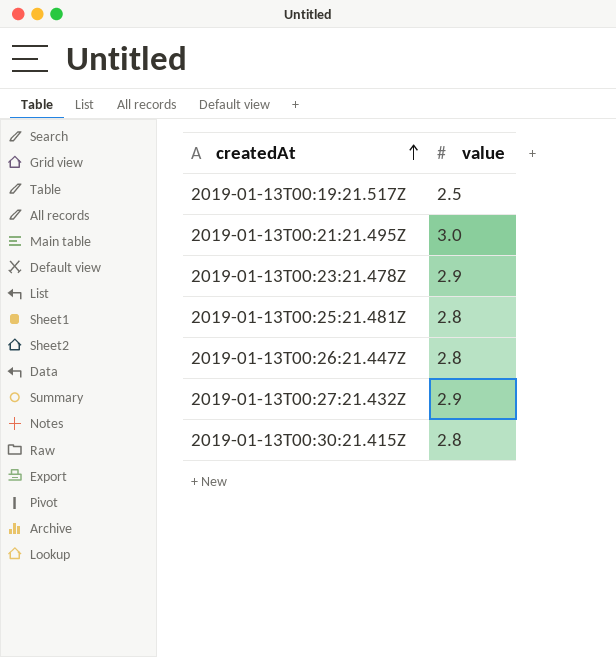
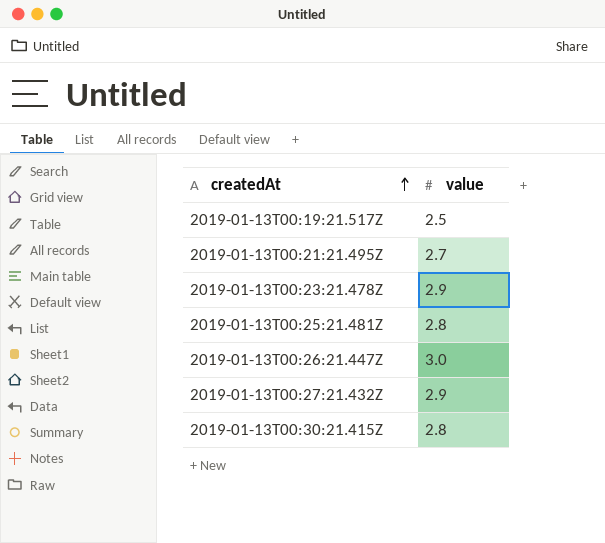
2019-01-13T00:21:21.495Z | value: 3.0 -> 2.7
2019-01-13T00:26:21.447Z | value: 2.8 -> 3.0

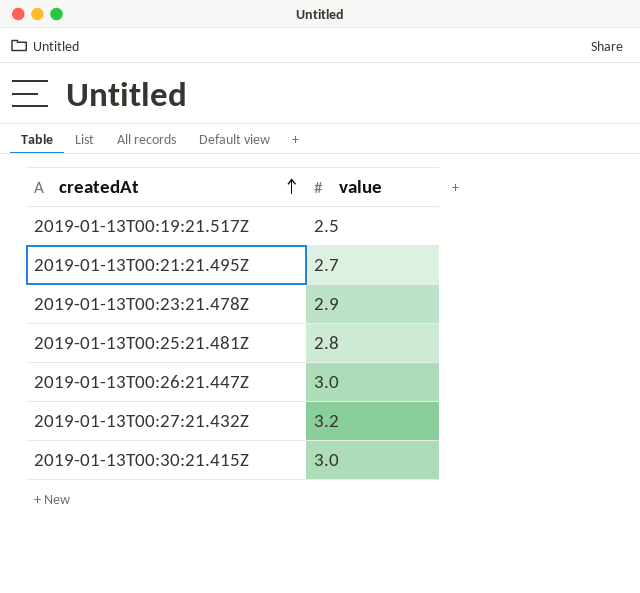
2019-01-13T00:27:21.432Z | value: 2.9 -> 3.2
2019-01-13T00:30:21.415Z | value: 2.8 -> 3.0

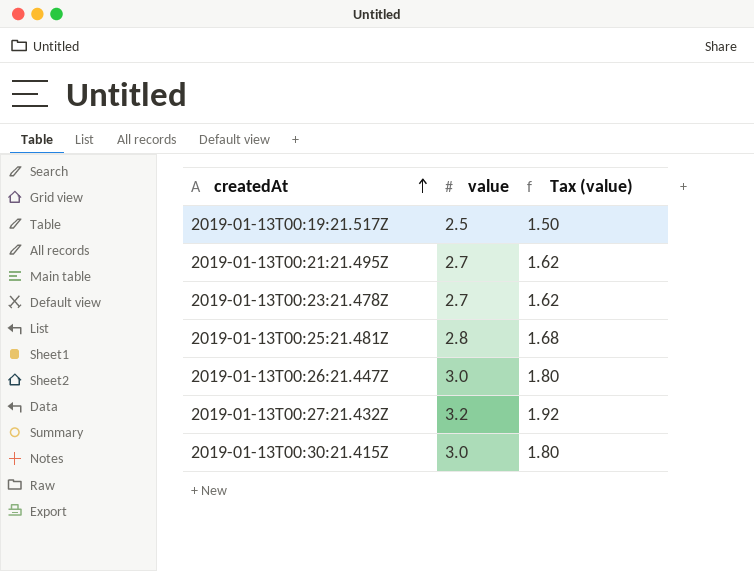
column Tax (value) | formula: none -> [value] * 0.6
2019-01-13T00:23:21.478Z | value: 2.9 -> 2.7

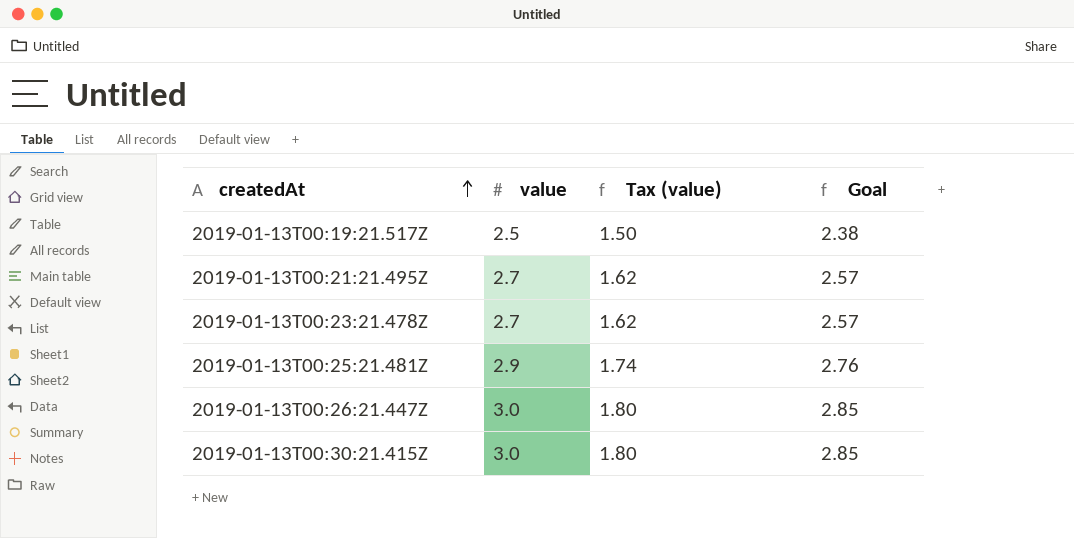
column Goal | formula: none -> [value] * 0.95
row 2019-01-13T00:27:21.432Z: 3.2 | 1.92 -> none
2019-01-13T00:25:21.481Z | value: 2.8 -> 2.9
2019-01-13T00:25:21.481Z | Tax (value): 1.68 -> 1.74

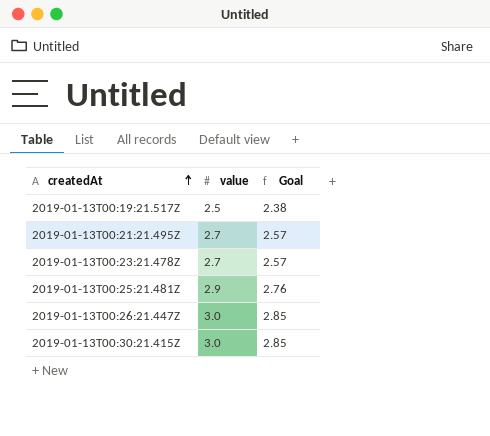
column Tax (value) | formula: [value] * 0.6 -> none

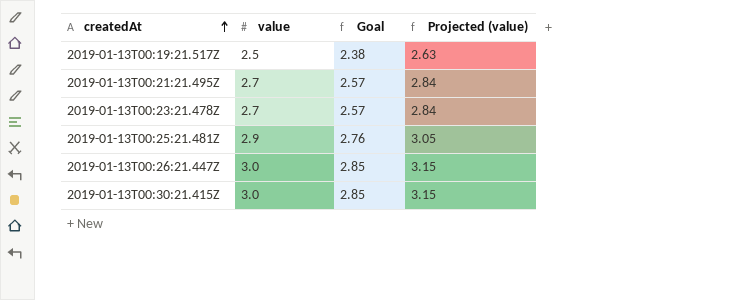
column Projected (value) | formula: none -> [value] * 1.05

